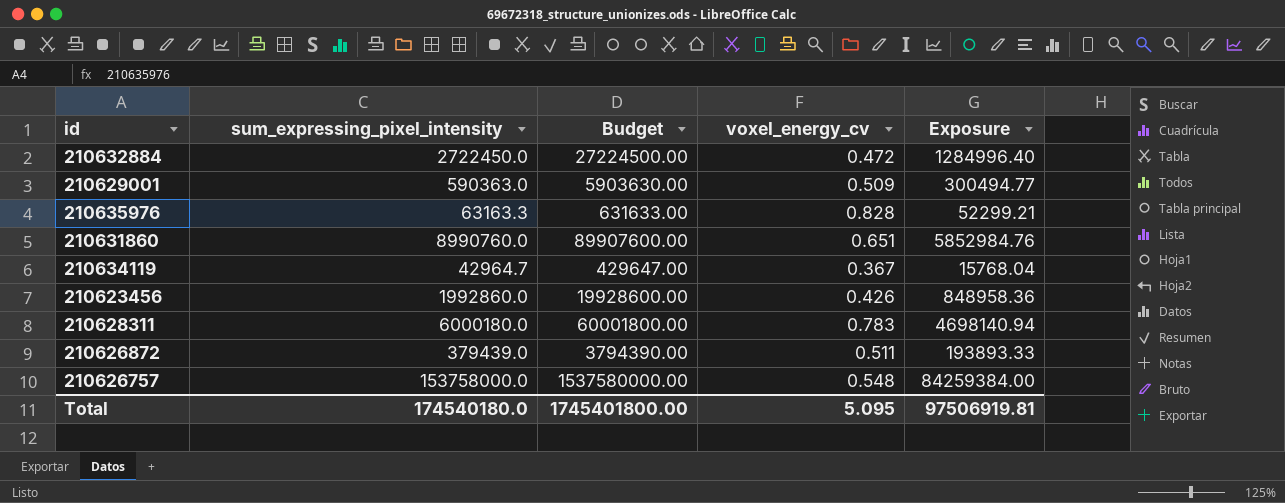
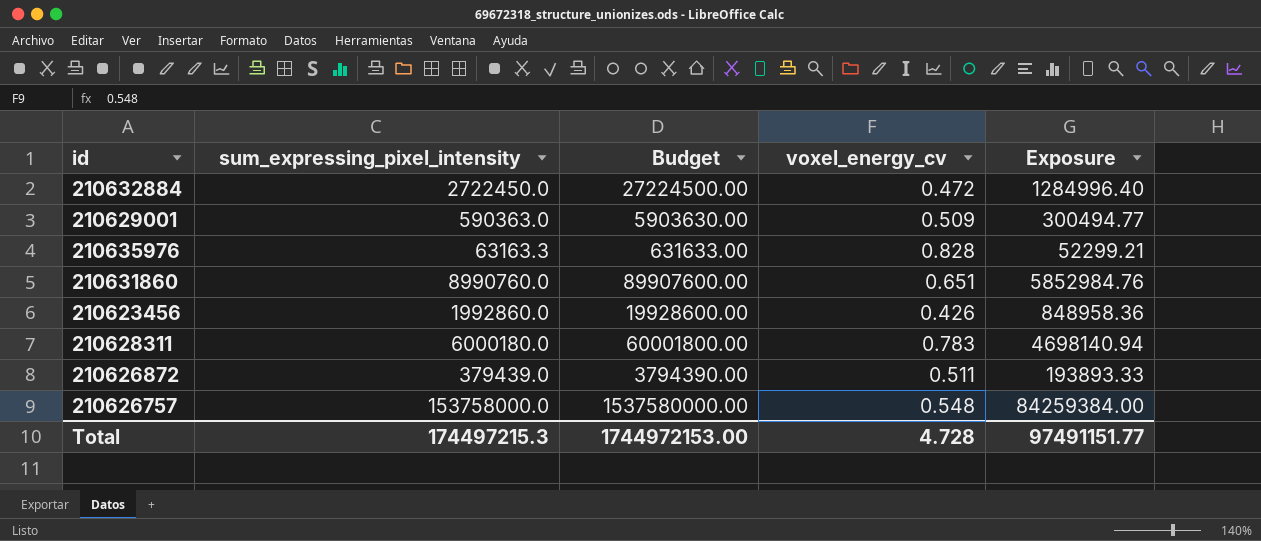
row 210634119: 42964.7 | 429647.00 | 0.367 | 15768.04 -> none
Total | sum_expressing_pixel_intensity: 174540180.0 -> 174497215.3
Total | Budget: 1745401800.00 -> 1744972153.00
Total | voxel_energy_cv: 5.095 -> 4.728
Total | Exposure: 97506919.81 -> 97491151.77

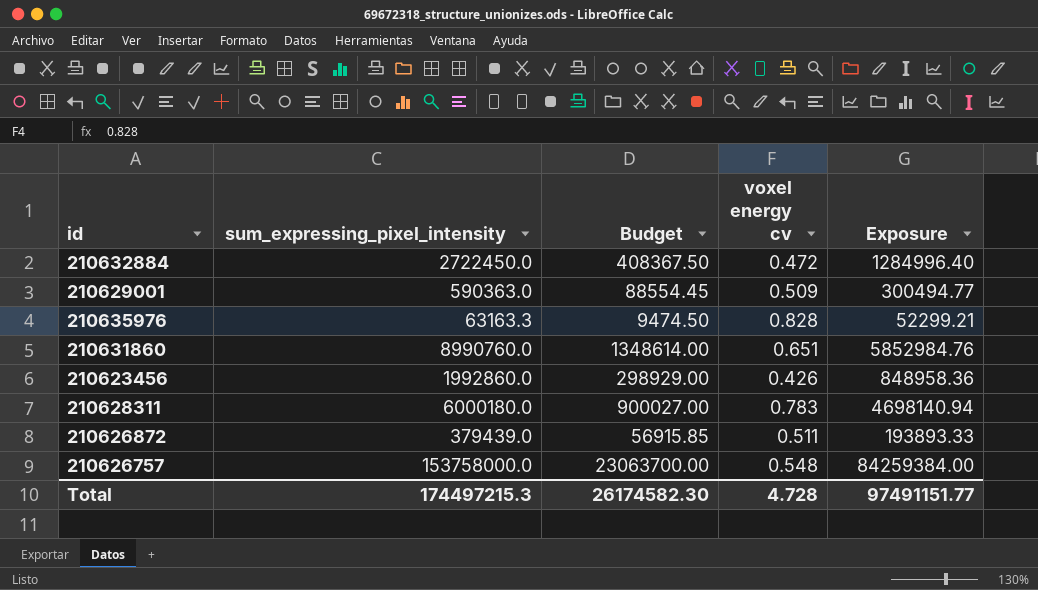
column Budget | formula: [sum_expressing_pixel_intensity] * 10 -> [sum_expressing_pixel_intensity] * 0.15
column name: voxel_energy_cv -> voxel energy cv
Total | Budget: 1744972153.00 -> 26174582.30

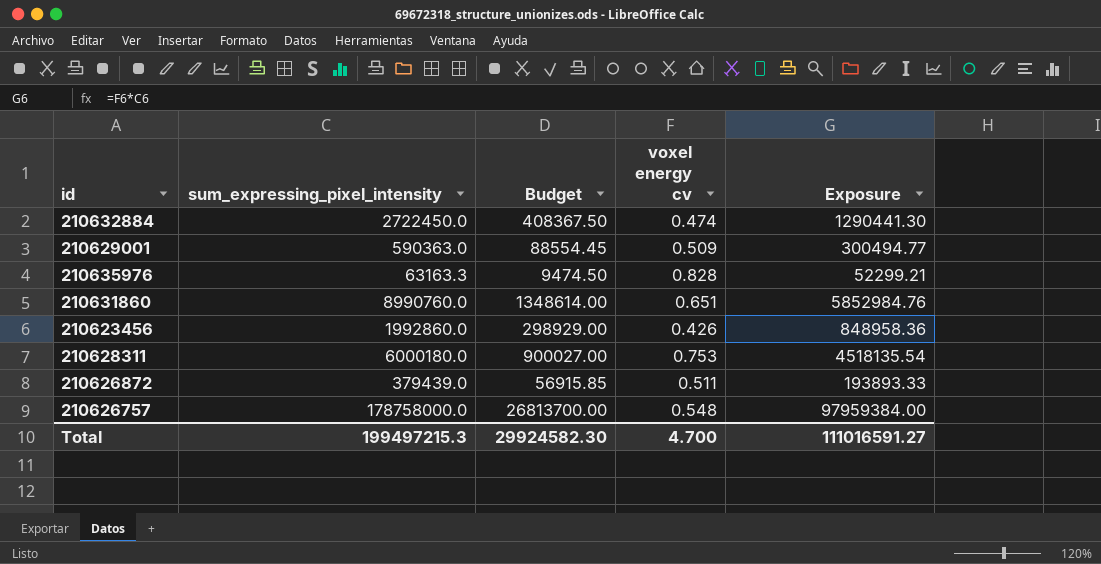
210632884 | voxel energy cv: 0.472 -> 0.474
210632884 | Exposure: 1284996.40 -> 1290441.30
210628311 | voxel energy cv: 0.783 -> 0.753
210628311 | Exposure: 4698140.94 -> 4518135.54
210626757 | sum_expressing_pixel_intensity: 153758000.0 -> 178758000.0
210626757 | Budget: 23063700.00 -> 26813700.00
210626757 | Exposure: 84259384.00 -> 97959384.00
Total | sum_expressing_pixel_intensity: 174497215.3 -> 199497215.3
Total | Budget: 26174582.30 -> 29924582.30
Total | voxel energy cv: 4.728 -> 4.700
Total | Exposure: 97491151.77 -> 111016591.27

